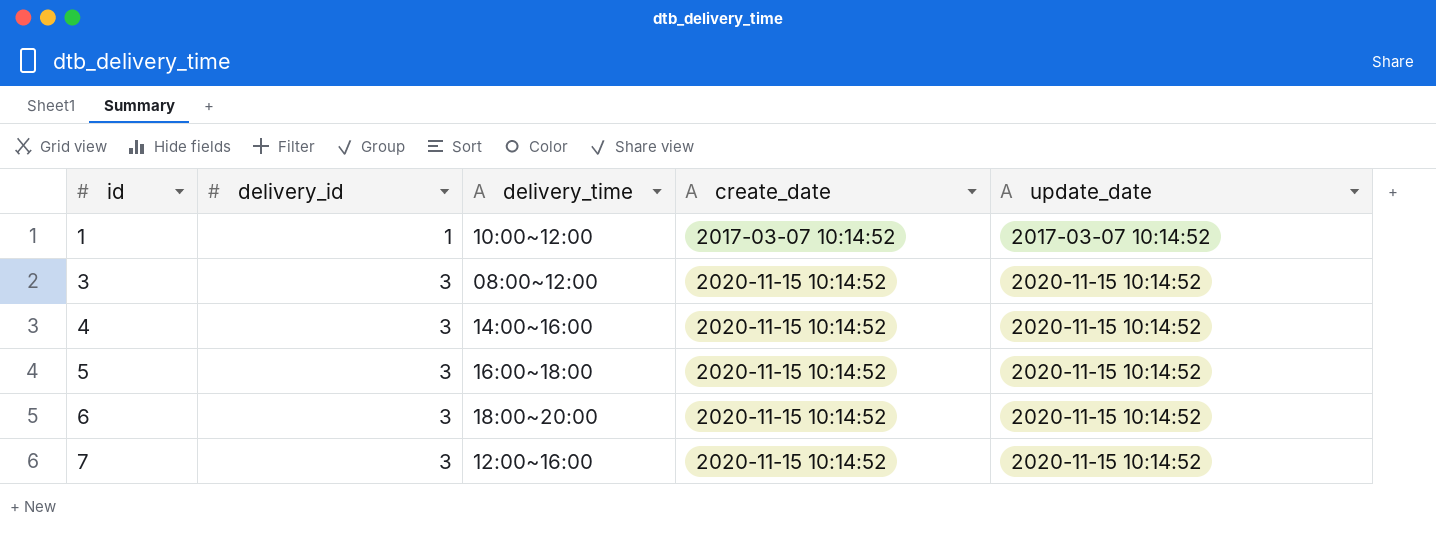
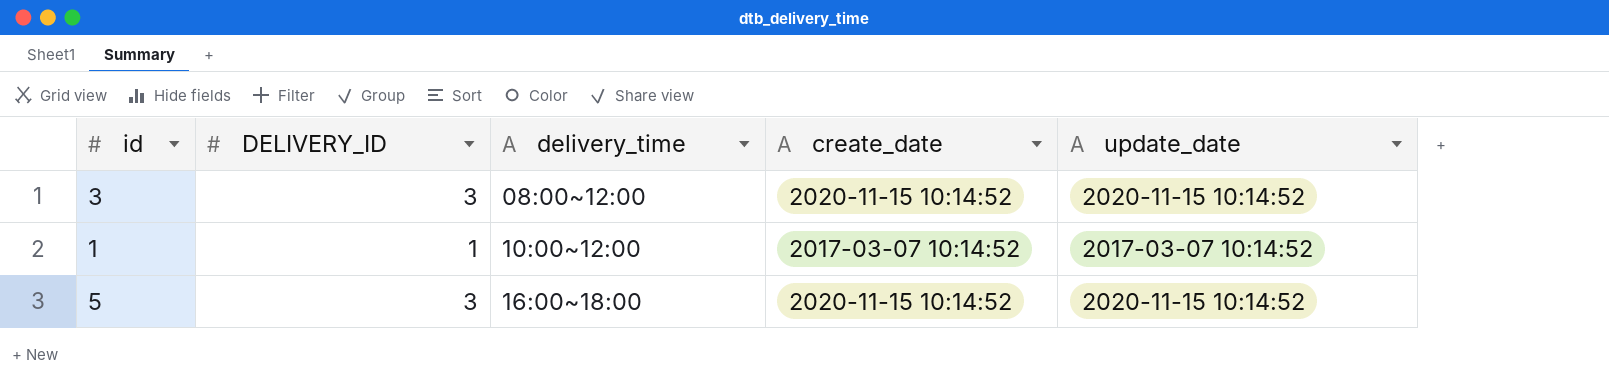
row order: id ascending -> delivery_time ascending
column name: delivery_id -> DELIVERY_ID
row 4: 3 | 14:00~16:00 | 2020-11-15 10:14:52 | 2020-11-15 10:14:52 -> none
row 6: 3 | 18:00~20:00 | 2020-11-15 10:14:52 | 2020-11-15 10:14:52 -> none
row 7: 3 | 12:00~16:00 | 2020-11-15 10:14:52 | 2020-11-15 10:14:52 -> none

